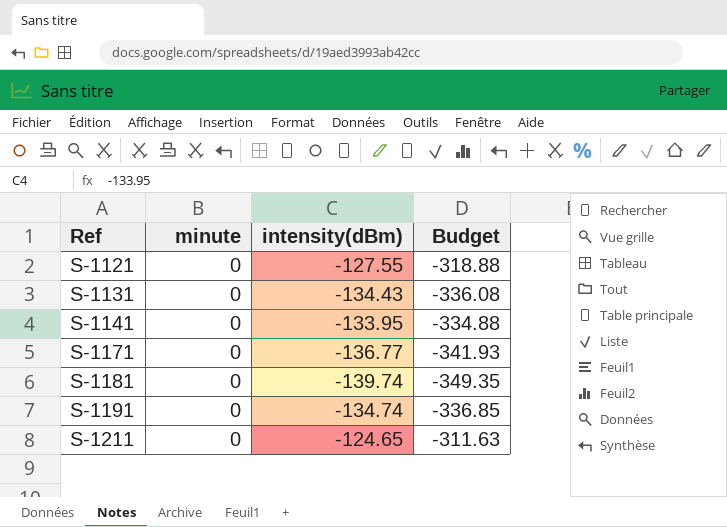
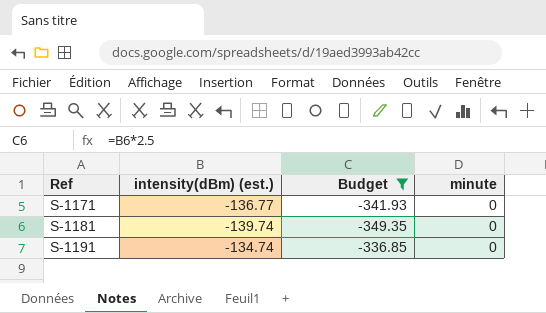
filter: none -> Budget <= -336.85
column name: intensity(dBm) -> intensity(dBm) (est.)
column minute | position: 2 -> 4

